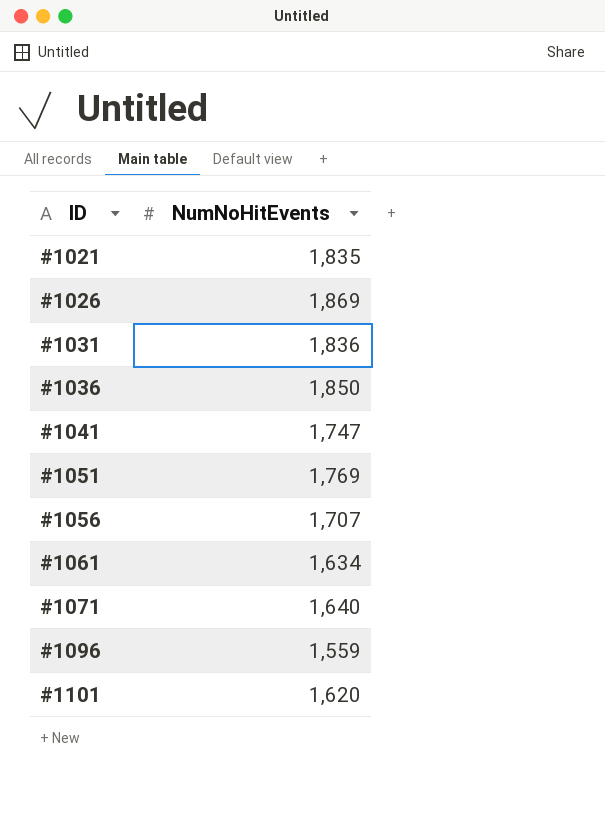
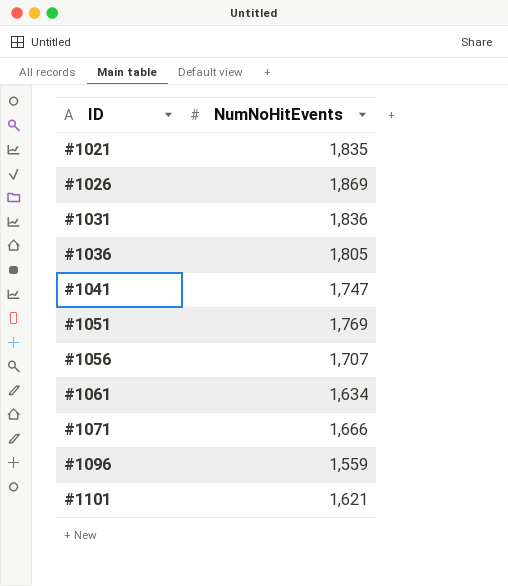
#1036 | NumNoHitEvents: 1,850 -> 1,805
#1071 | NumNoHitEvents: 1,640 -> 1,666
#1101 | NumNoHitEvents: 1,620 -> 1,621

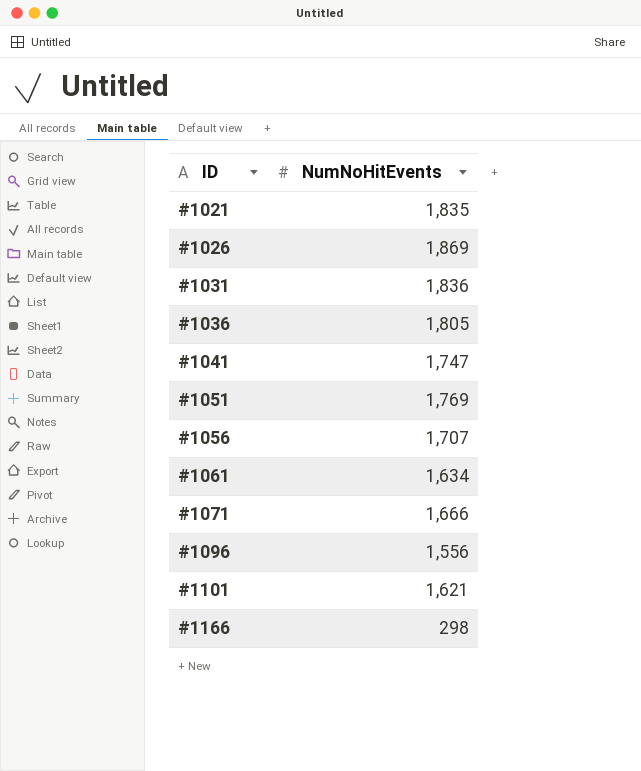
#1096 | NumNoHitEvents: 1,559 -> 1,556
row #1166: none -> 298

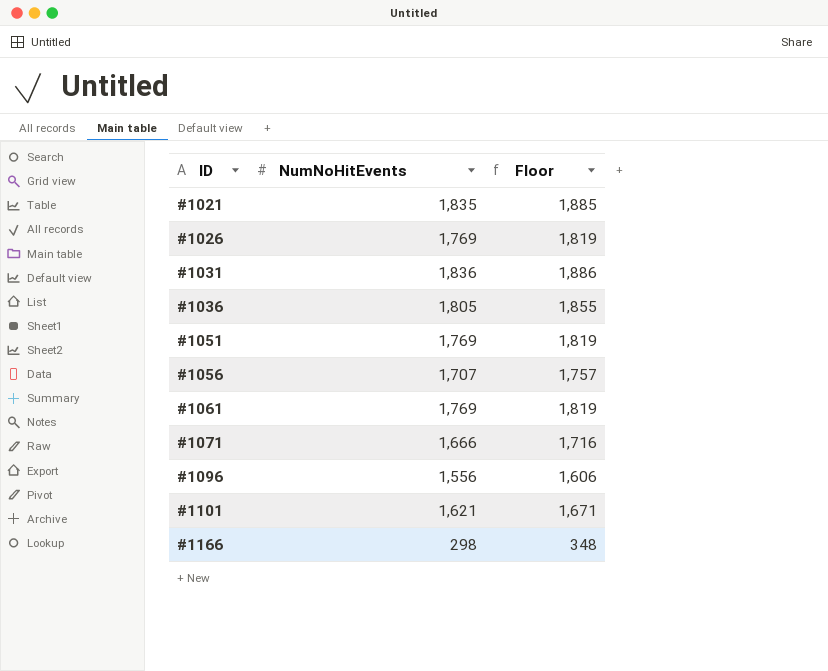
column Floor | formula: none -> [NumNoHitEvents] + 50
row #1041: 1,747 -> none
#1026 | NumNoHitEvents: 1,869 -> 1,769
#1061 | NumNoHitEvents: 1,634 -> 1,769

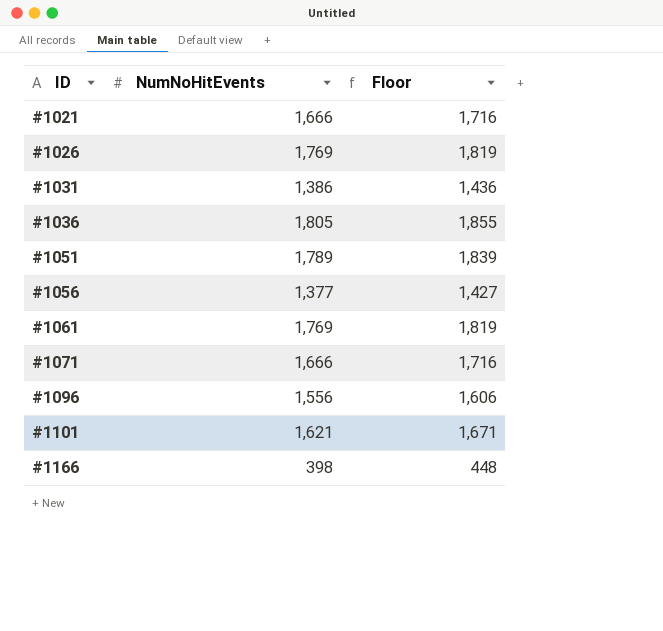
#1021 | NumNoHitEvents: 1,835 -> 1,666
#1021 | Floor: 1,885 -> 1,716
#1031 | NumNoHitEvents: 1,836 -> 1,386
#1031 | Floor: 1,886 -> 1,436
#1051 | NumNoHitEvents: 1,769 -> 1,789
#1051 | Floor: 1,819 -> 1,839
#1056 | NumNoHitEvents: 1,707 -> 1,377
#1056 | Floor: 1,757 -> 1,427
#1166 | NumNoHitEvents: 298 -> 398
#1166 | Floor: 348 -> 448

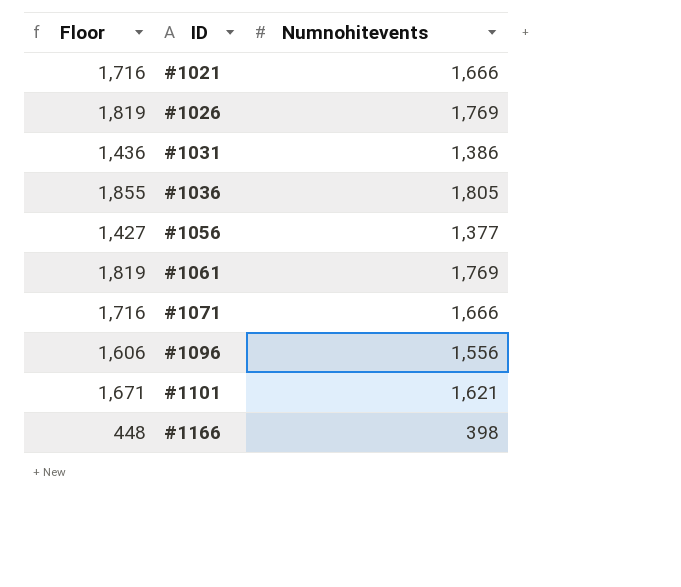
column Floor | position: 3 -> 1
column name: NumNoHitEvents -> Numnohitevents
row #1051: 1,789 | 1,839 -> none

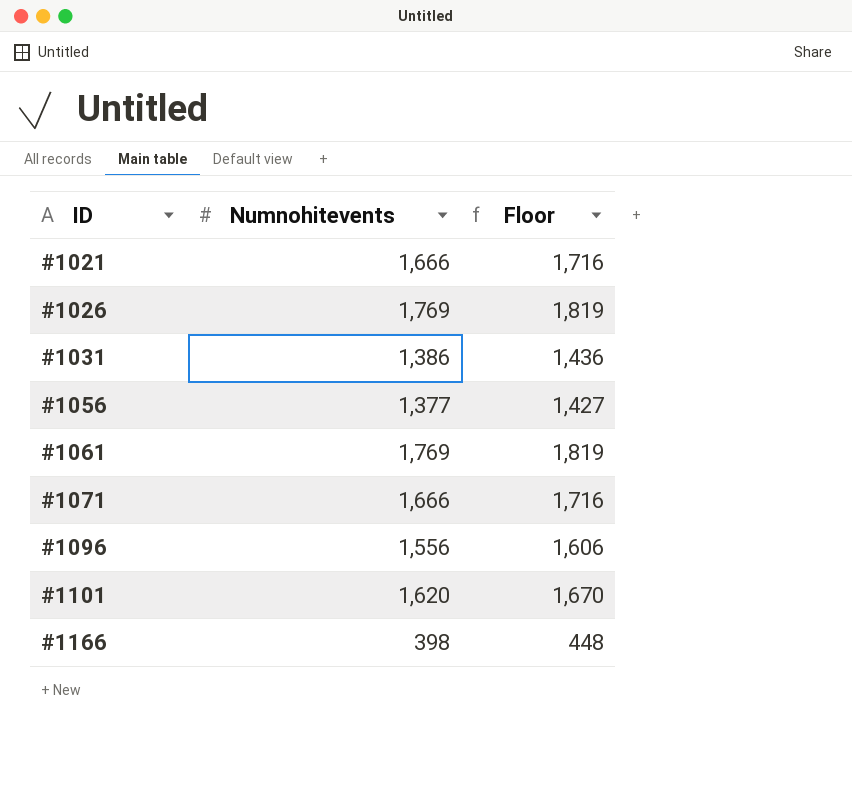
column Floor | position: 1 -> 3
row #1036: 1,855 | 1,805 -> none
#1101 | Numnohitevents: 1,621 -> 1,620
#1101 | Floor: 1,671 -> 1,670

